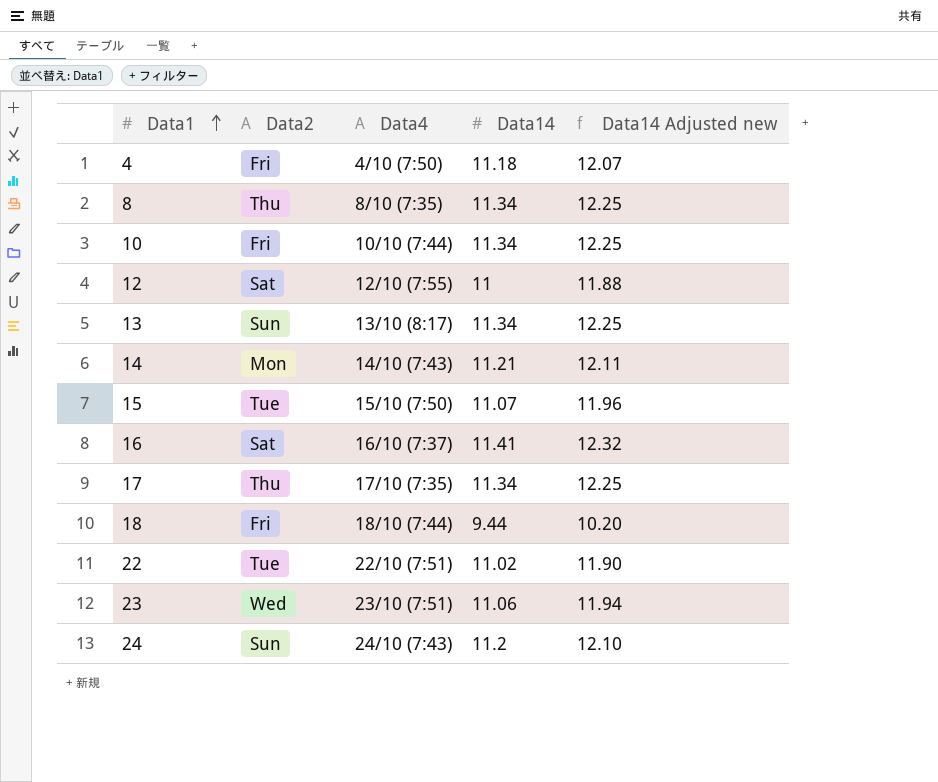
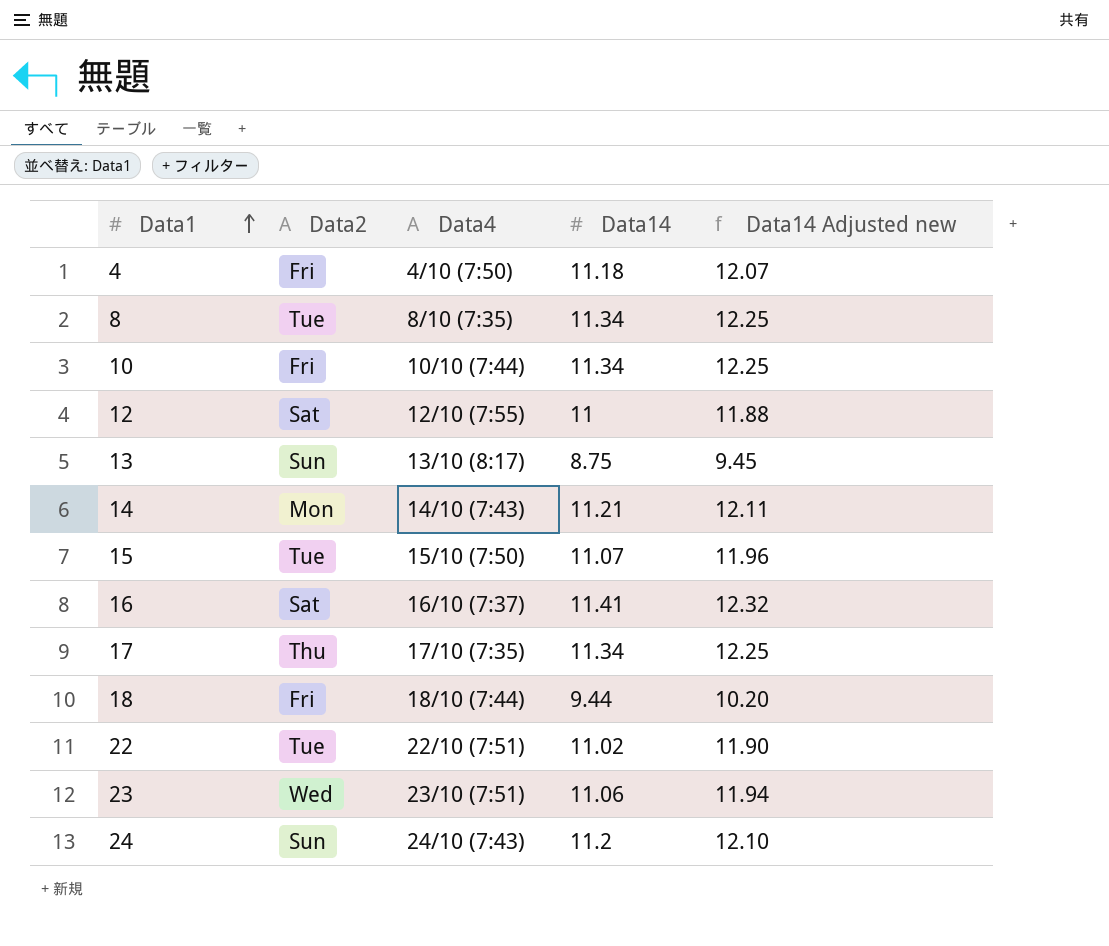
8 | Data2: Thu -> Tue
13 | Data14: 11.34 -> 8.75
13 | Data14 Adjusted new: 12.25 -> 9.45

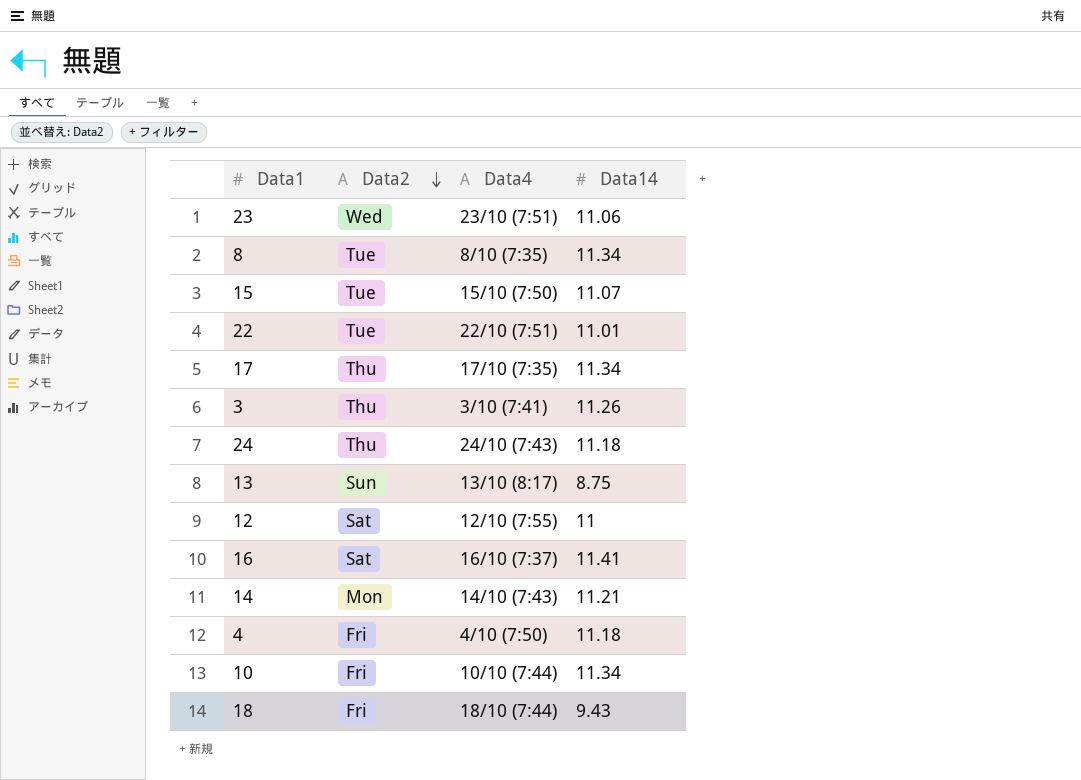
row order: Data1 ascending -> Data2 descending
column Data14 Adjusted new | formula: [Data14] * 1.08 -> none
22 | Data14: 11.02 -> 11.01
row 3: none -> Thu | 3/10 (7:41) | 11.26
24 | Data2: Sun -> Thu
24 | Data14: 11.2 -> 11.18
18 | Data14: 9.44 -> 9.43

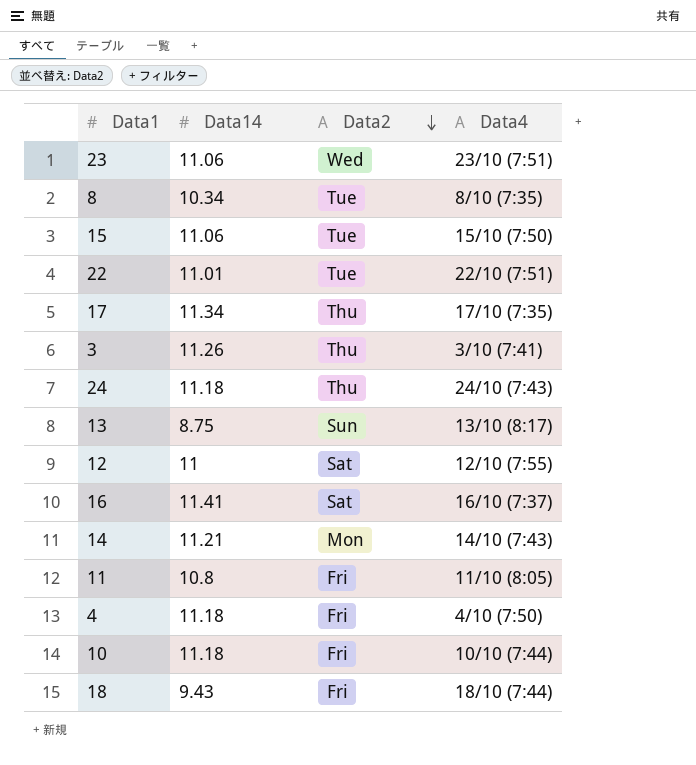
column Data14 | position: 4 -> 2
8 | Data14: 11.34 -> 10.34
15 | Data14: 11.07 -> 11.06
row 11: none -> 10.8 | Fri | 11/10 (8:05)
10 | Data14: 11.34 -> 11.18

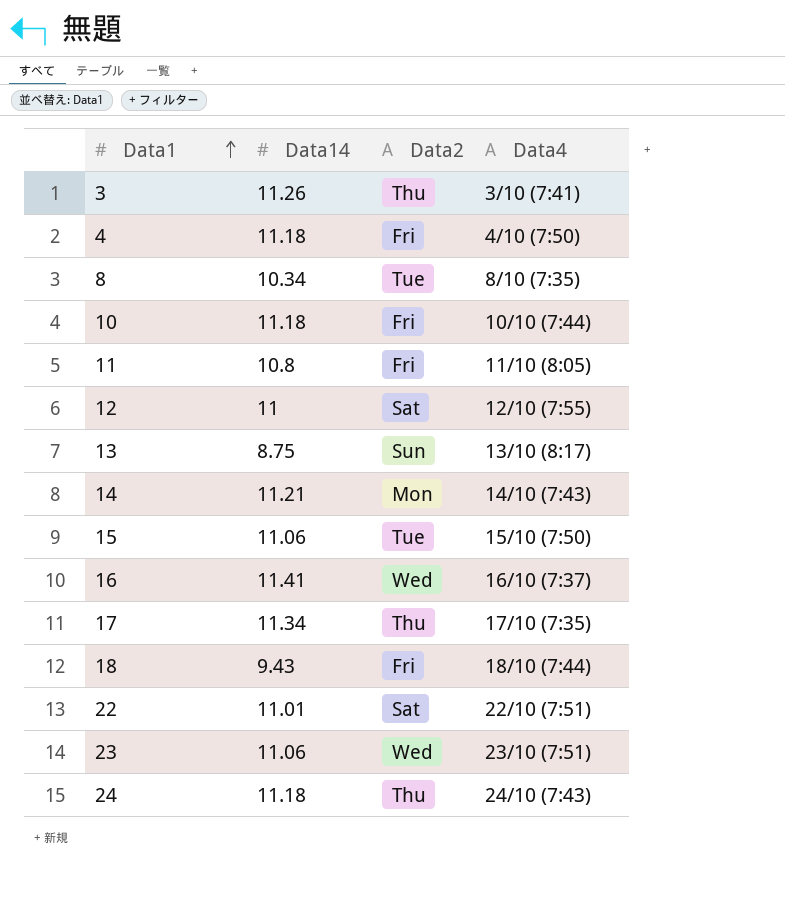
row order: Data2 descending -> Data1 ascending
16 | Data2: Sat -> Wed
22 | Data2: Tue -> Sat

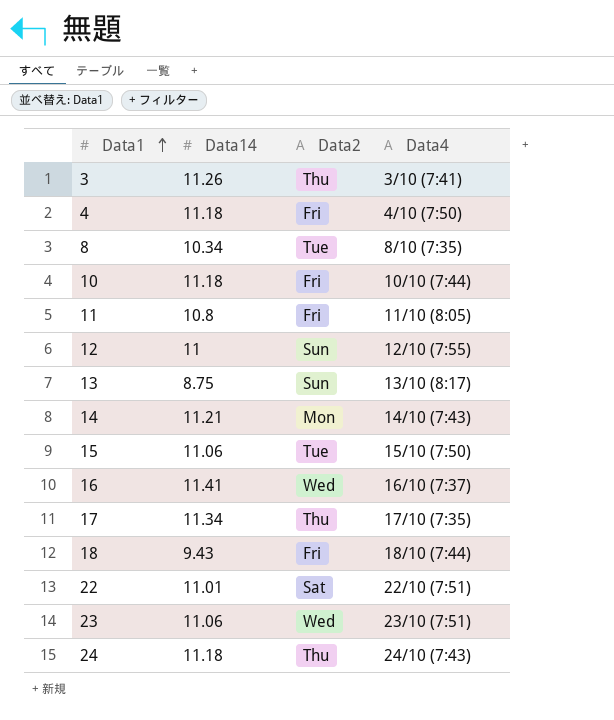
12 | Data2: Sat -> Sun

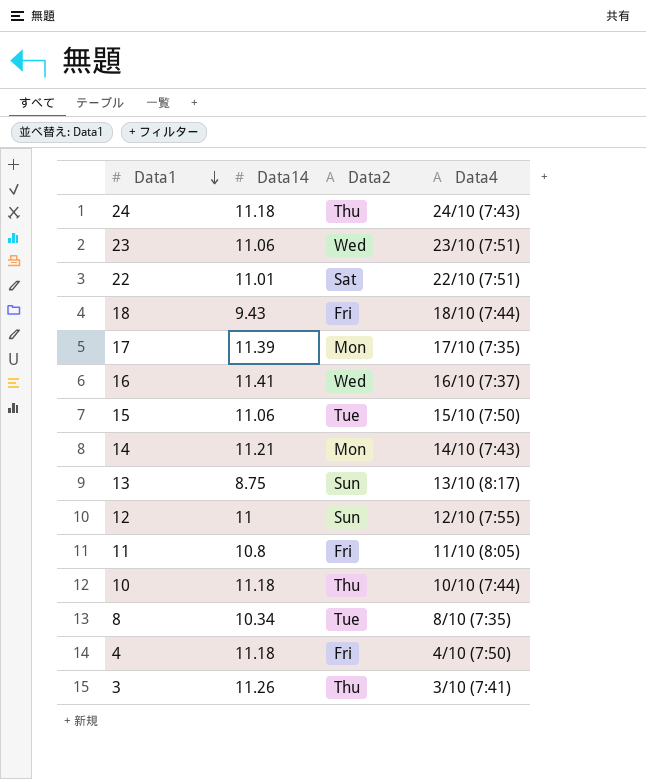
row order: Data1 ascending -> Data1 descending
17 | Data14: 11.34 -> 11.39
17 | Data2: Thu -> Mon
10 | Data2: Fri -> Thu

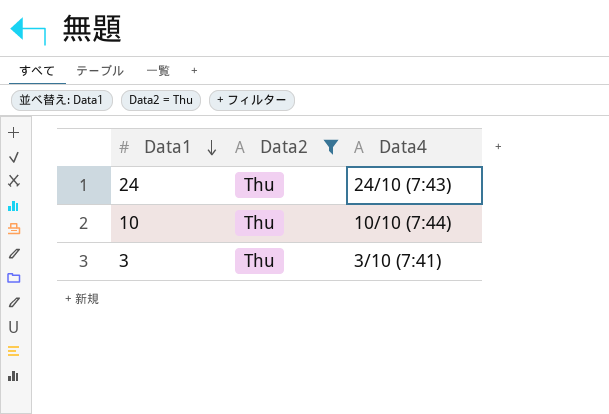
filter: none -> Data2 = Thu
column Data14 | position: 2 -> none

